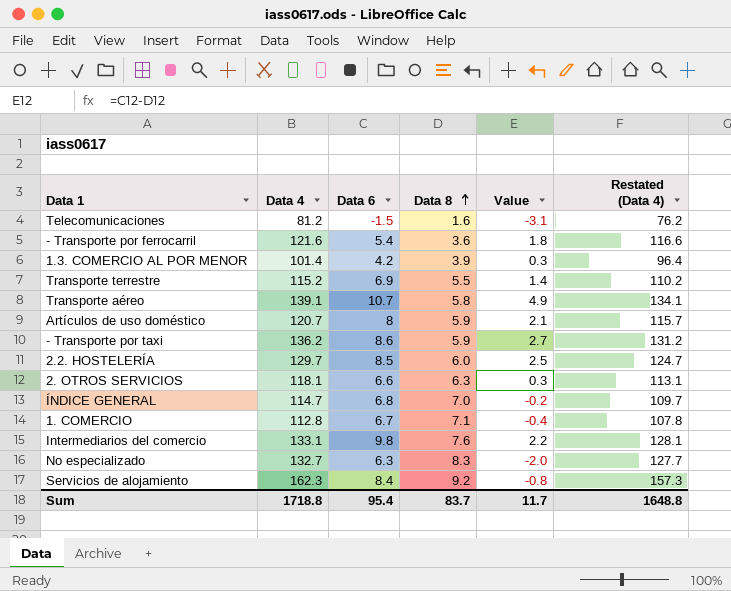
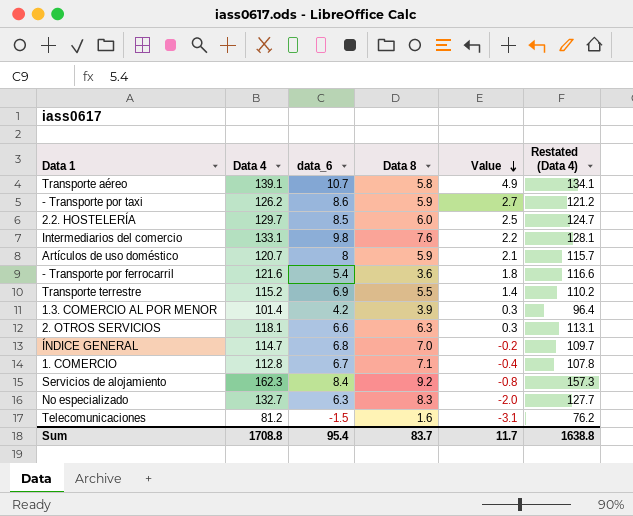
row order: Data 8 ascending -> Value descending
column name: Data 6 -> data_6
- Transporte por taxi | Data 4: 136.2 -> 126.2
- Transporte por taxi | Restated (Data 4): 131.2 -> 121.2
Sum | Data 4: 1718.8 -> 1708.8
Sum | Restated (Data 4): 1648.8 -> 1638.8

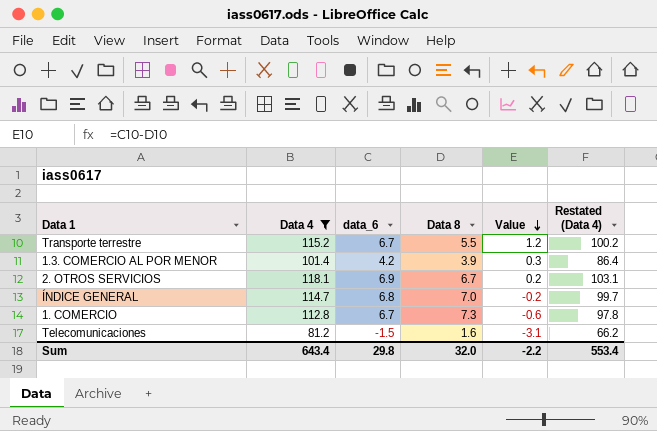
filter: none -> Data 4 <= 118.1
column Restated (Data 4) | formula: [Data 4] - 5 -> [Data 4] - 15
Transporte terrestre | data_6: 6.9 -> 6.7
Transporte terrestre | Value: 1.4 -> 1.2
2. OTROS SERVICIOS | data_6: 6.6 -> 6.9
2. OTROS SERVICIOS | Data 8: 6.3 -> 6.7
2. OTROS SERVICIOS | Value: 0.3 -> 0.2
1. COMERCIO | Data 8: 7.1 -> 7.3
1. COMERCIO | Value: -0.4 -> -0.6
Sum | Data 4: 1708.8 -> 643.4
Sum | data_6: 95.4 -> 29.8
Sum | Data 8: 83.7 -> 32.0
Sum | Value: 11.7 -> -2.2
Sum | Restated (Data 4): 1638.8 -> 553.4

